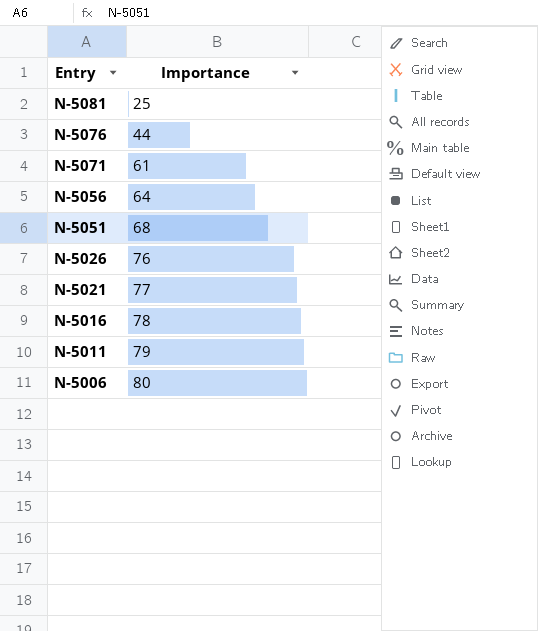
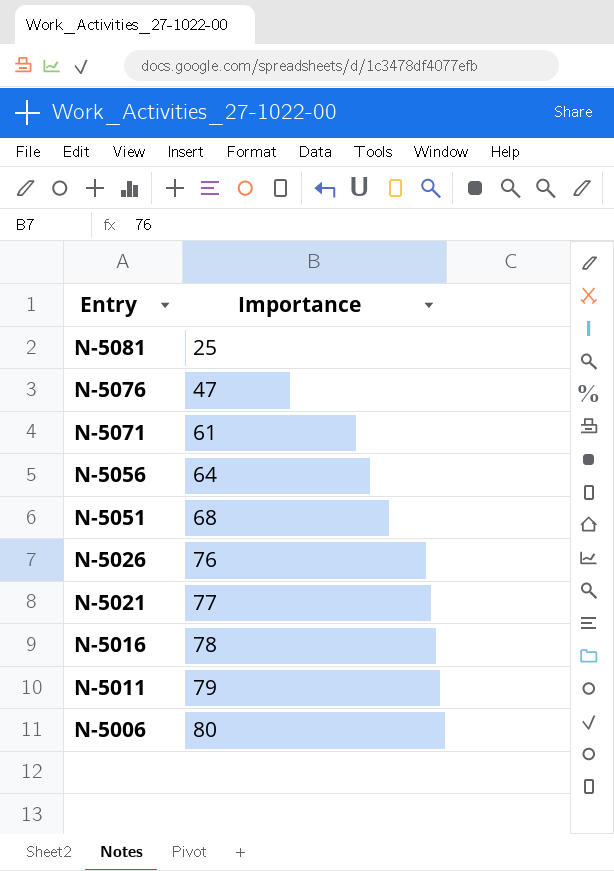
N-5076 | Importance: 44 -> 47

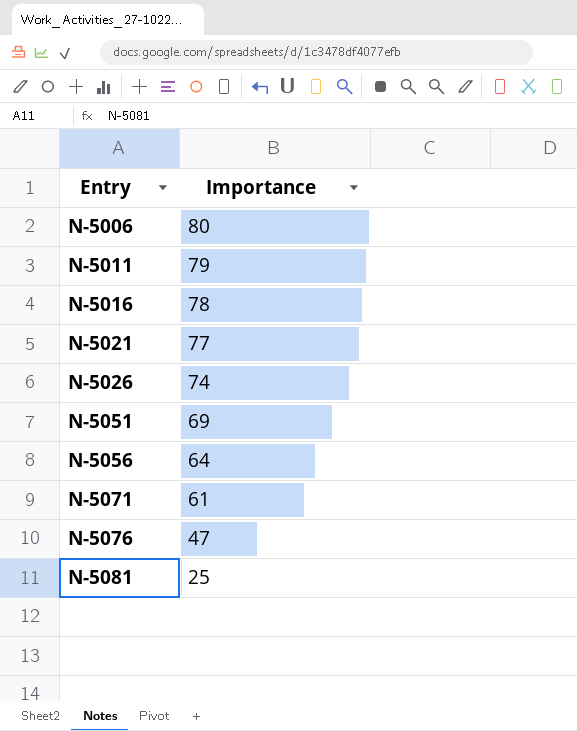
row order: Entry descending -> Entry ascending
N-5026 | Importance: 76 -> 74
N-5051 | Importance: 68 -> 69

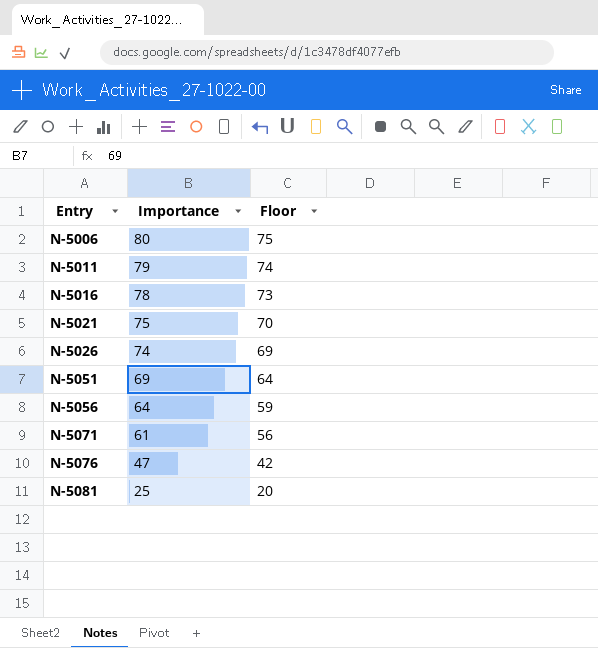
column Floor | formula: none -> [Importance] - 5
N-5021 | Importance: 77 -> 75

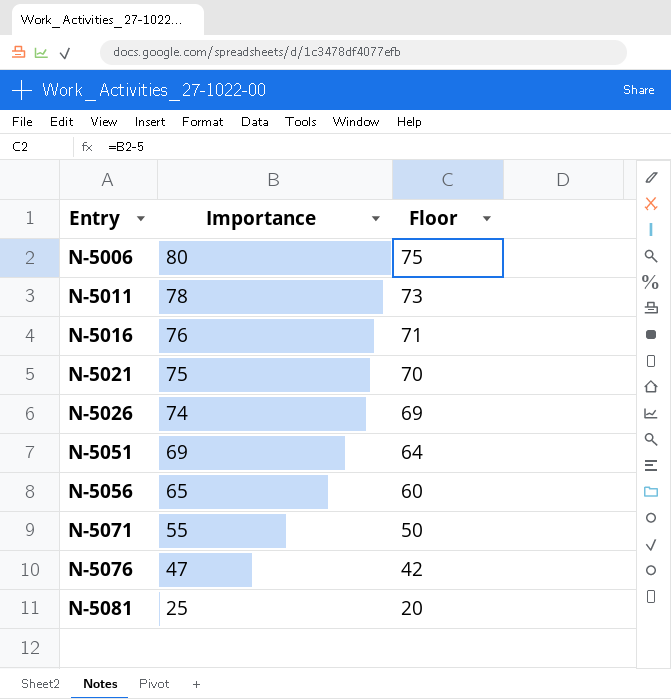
N-5011 | Importance: 79 -> 78
N-5011 | Floor: 74 -> 73
N-5016 | Importance: 78 -> 76
N-5016 | Floor: 73 -> 71
N-5056 | Importance: 64 -> 65
N-5056 | Floor: 59 -> 60
N-5071 | Importance: 61 -> 55
N-5071 | Floor: 56 -> 50

